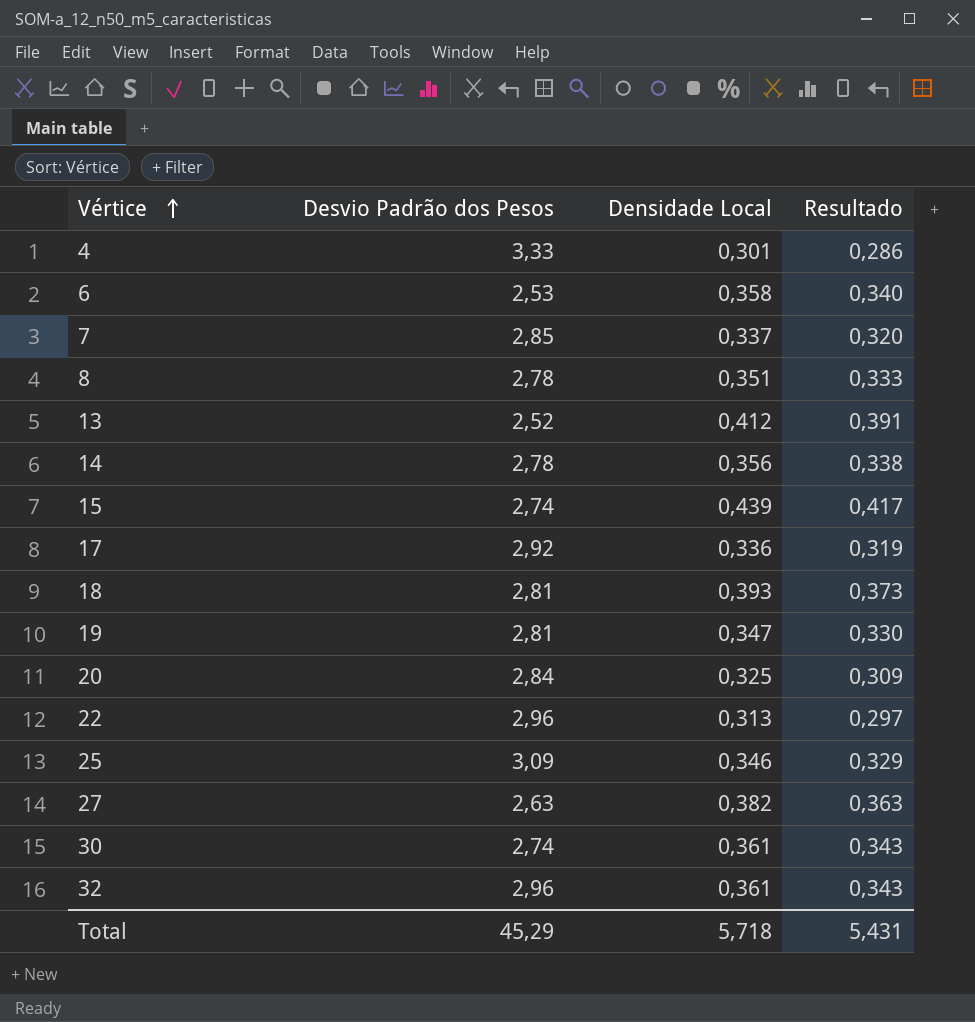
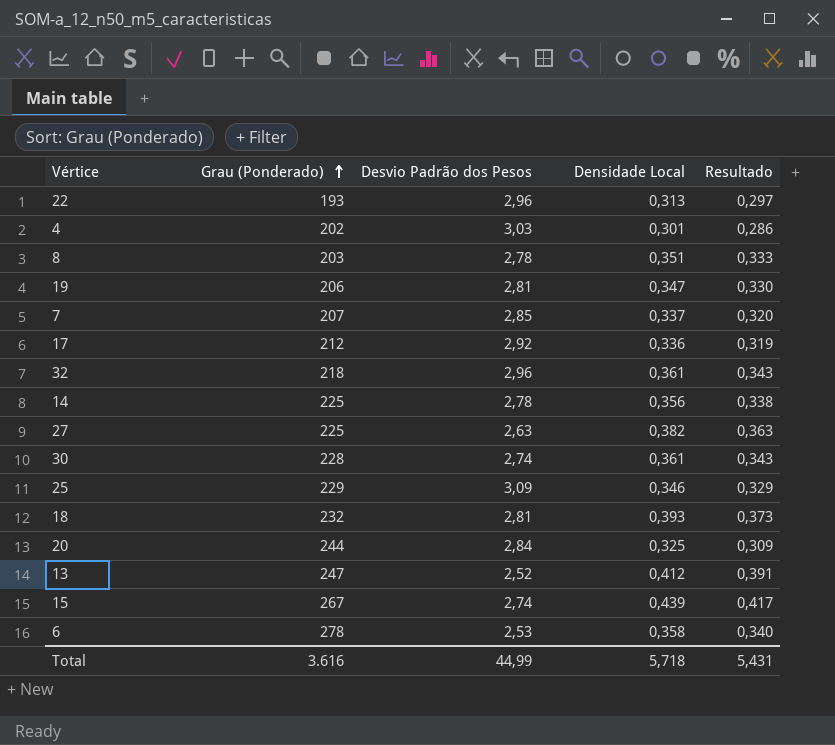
row order: Vértice ascending -> Grau (Ponderado) ascending
column Grau (Ponderado) | position: none -> 2
4 | Desvio Padrão dos Pesos: 3,33 -> 3,03
Total | Desvio Padrão dos Pesos: 45,29 -> 44,99

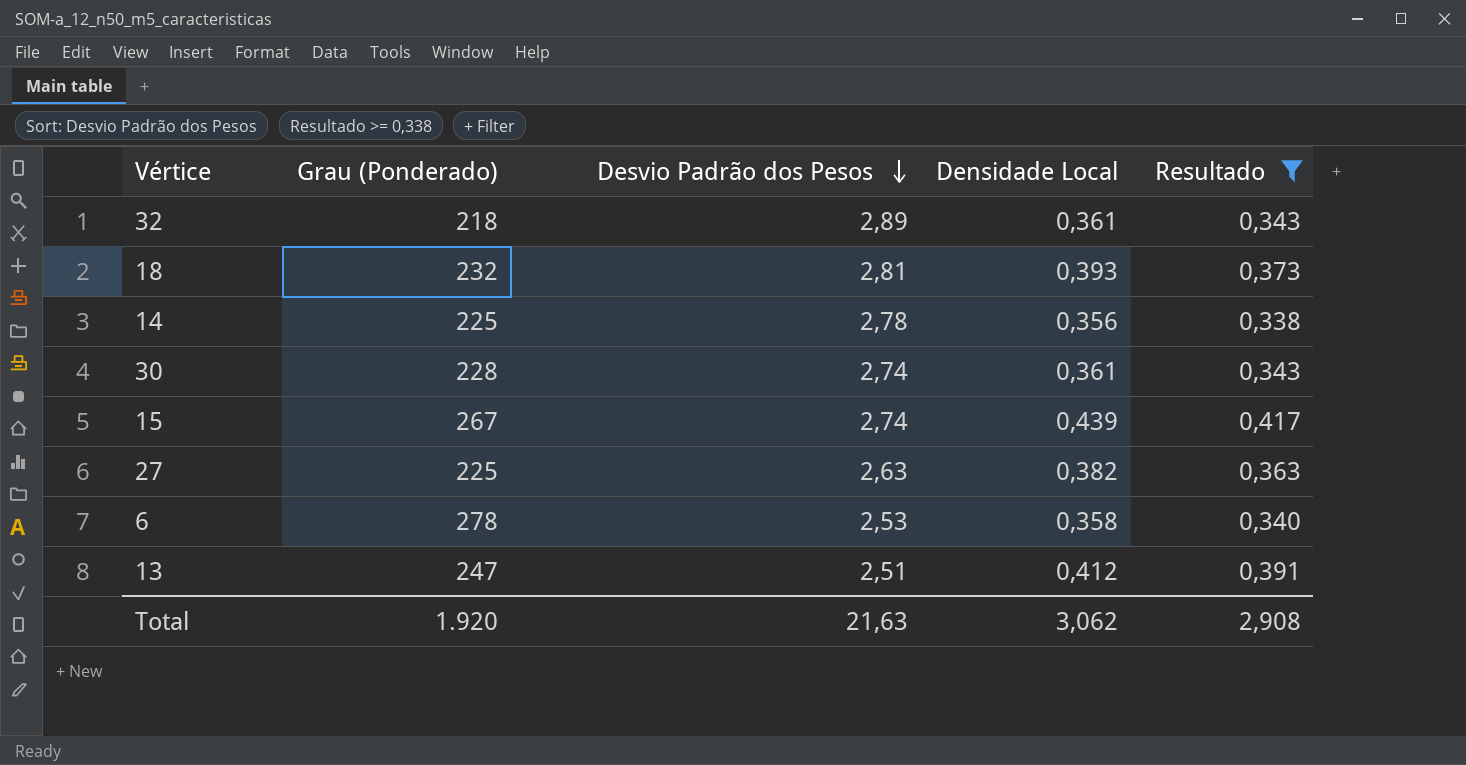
filter: none -> Resultado >= 0,338
row order: Grau (Ponderado) ascending -> Desvio Padrão dos Pesos descending
32 | Desvio Padrão dos Pesos: 2,96 -> 2,89
13 | Desvio Padrão dos Pesos: 2,52 -> 2,51
Total | Grau (Ponderado): 3.616 -> 1.920
Total | Desvio Padrão dos Pesos: 44,99 -> 21,63
Total | Densidade Local: 5,718 -> 3,062
Total | Resultado: 5,431 -> 2,908

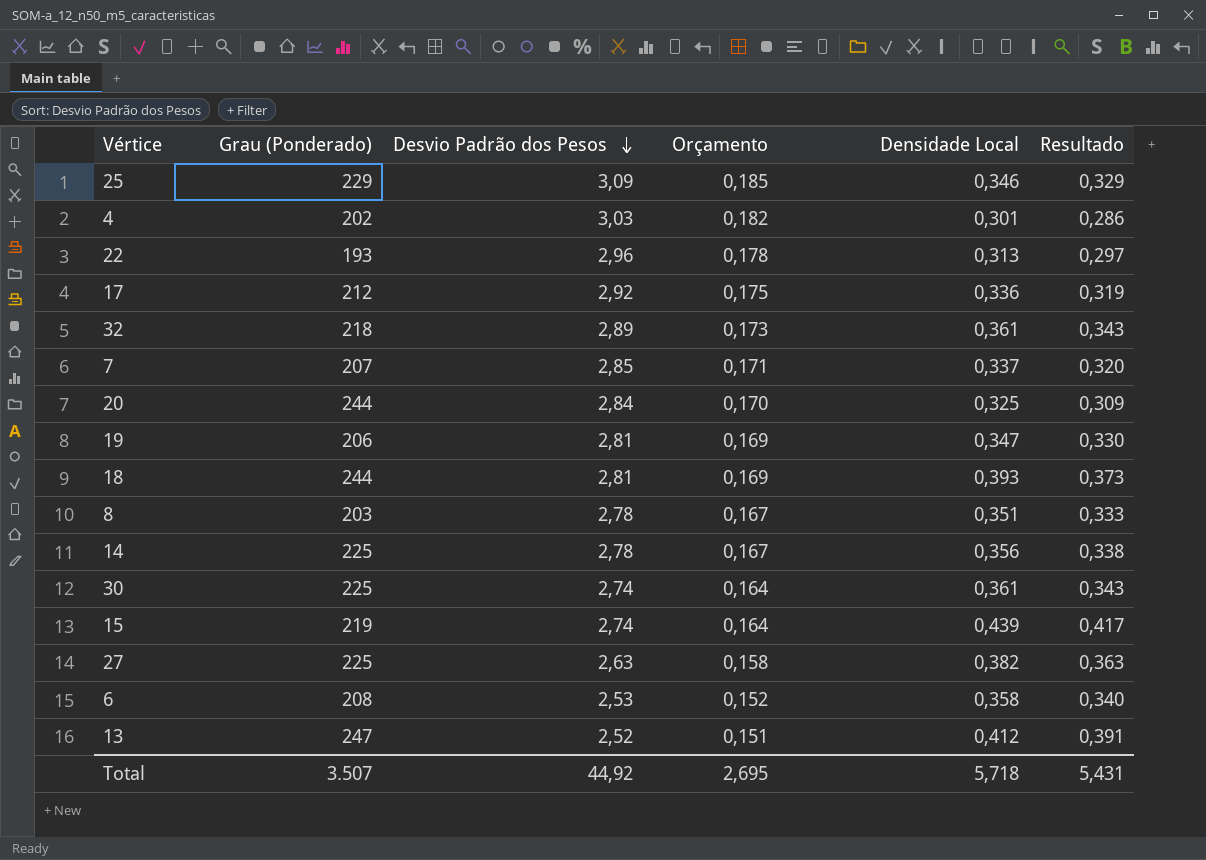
filter: Resultado >= 0,338 -> none
column Orçamento | formula: none -> [Desvio Padrão dos Pesos] * 0,06
18 | Grau (Ponderado): 232 -> 244
30 | Grau (Ponderado): 228 -> 225
15 | Grau (Ponderado): 267 -> 219
6 | Grau (Ponderado): 278 -> 208
13 | Desvio Padrão dos Pesos: 2,51 -> 2,52
Total | Grau (Ponderado): 1.920 -> 3.507
Total | Desvio Padrão dos Pesos: 21,63 -> 44,92
Total | Densidade Local: 3,062 -> 5,718
Total | Resultado: 2,908 -> 5,431

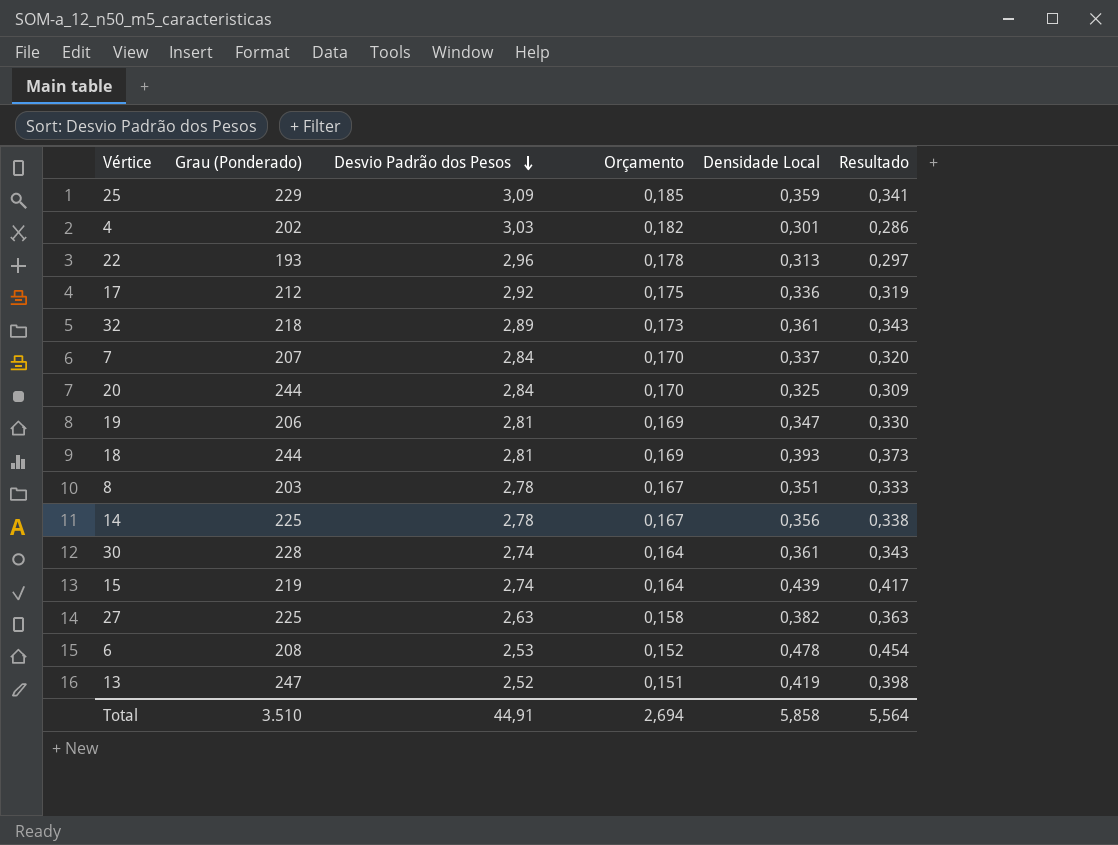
25 | Densidade Local: 0,346 -> 0,359
25 | Resultado: 0,329 -> 0,341
7 | Desvio Padrão dos Pesos: 2,85 -> 2,84
7 | Orçamento: 0,171 -> 0,170
30 | Grau (Ponderado): 225 -> 228
6 | Densidade Local: 0,358 -> 0,478
6 | Resultado: 0,340 -> 0,454
13 | Densidade Local: 0,412 -> 0,419
13 | Resultado: 0,391 -> 0,398
Total | Grau (Ponderado): 3.507 -> 3.510
Total | Desvio Padrão dos Pesos: 44,92 -> 44,91
Total | Orçamento: 2,695 -> 2,694
Total | Densidade Local: 5,718 -> 5,858
Total | Resultado: 5,431 -> 5,564

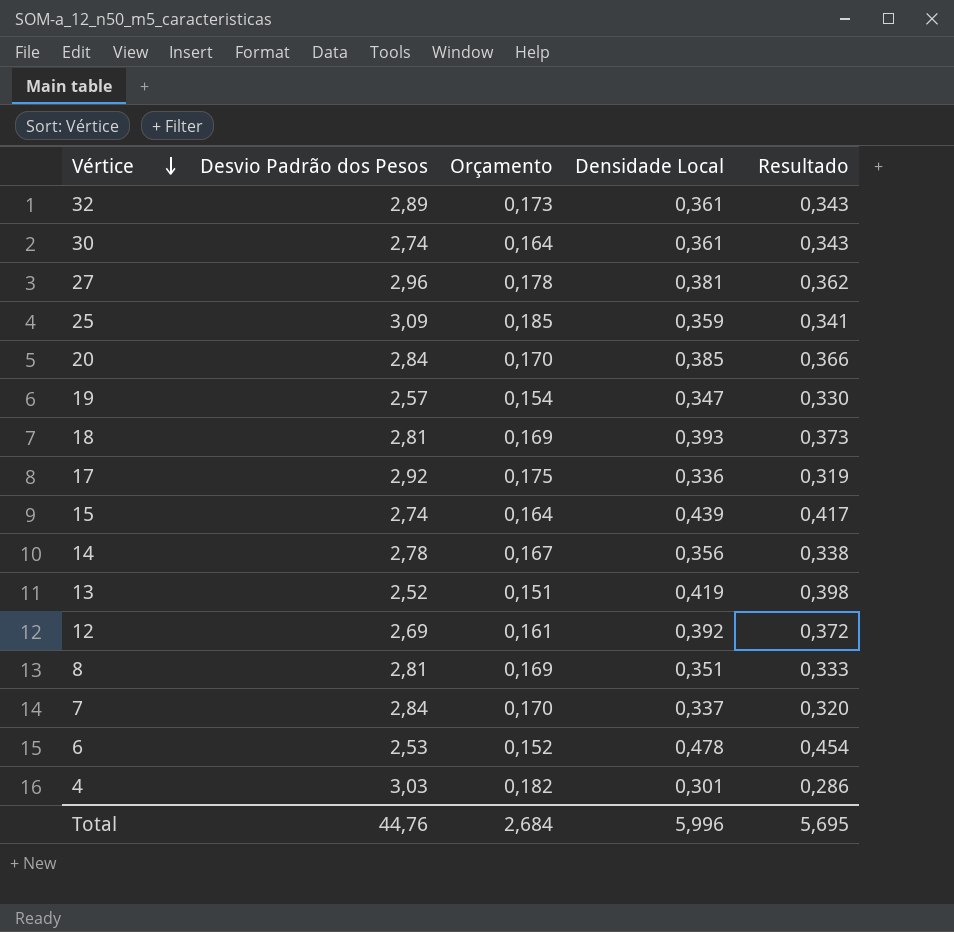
row order: Desvio Padrão dos Pesos descending -> Vértice descending
column Grau (Ponderado) | position: 2 -> none
row 22: 193 | 2,96 | 0,178 | 0,313 | 0,297 -> none
27 | Desvio Padrão dos Pesos: 2,63 -> 2,96
27 | Orçamento: 0,158 -> 0,178
27 | Densidade Local: 0,382 -> 0,381
27 | Resultado: 0,363 -> 0,362
20 | Densidade Local: 0,325 -> 0,385
20 | Resultado: 0,309 -> 0,366
19 | Desvio Padrão dos Pesos: 2,81 -> 2,57
19 | Orçamento: 0,169 -> 0,154
row 12: none -> 2,69 | 0,161 | 0,392 | 0,372
8 | Desvio Padrão dos Pesos: 2,78 -> 2,81
8 | Orçamento: 0,167 -> 0,169
Total | Desvio Padrão dos Pesos: 44,91 -> 44,76
Total | Orçamento: 2,694 -> 2,684
Total | Densidade Local: 5,858 -> 5,996
Total | Resultado: 5,564 -> 5,695

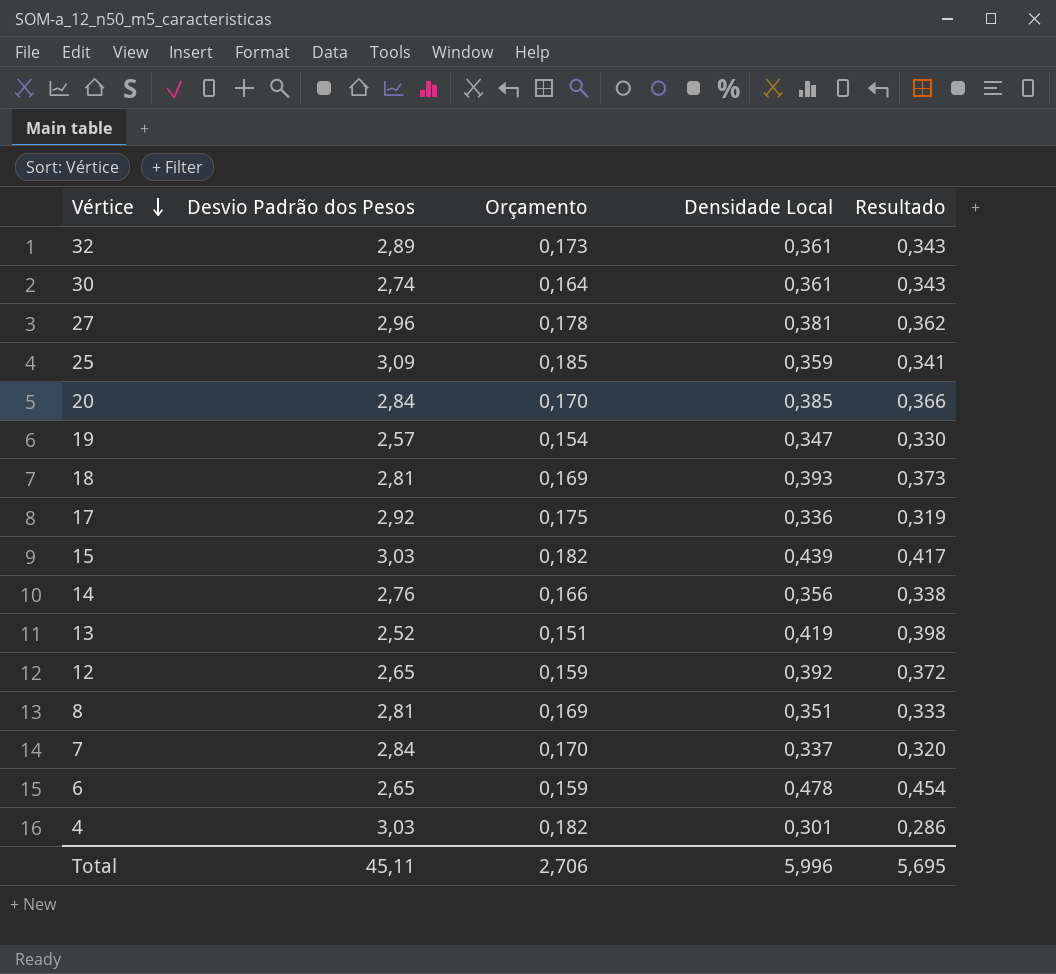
15 | Desvio Padrão dos Pesos: 2,74 -> 3,03
15 | Orçamento: 0,164 -> 0,182
14 | Desvio Padrão dos Pesos: 2,78 -> 2,76
14 | Orçamento: 0,167 -> 0,166
12 | Desvio Padrão dos Pesos: 2,69 -> 2,65
12 | Orçamento: 0,161 -> 0,159
6 | Desvio Padrão dos Pesos: 2,53 -> 2,65
6 | Orçamento: 0,152 -> 0,159
Total | Desvio Padrão dos Pesos: 44,76 -> 45,11
Total | Orçamento: 2,684 -> 2,706

